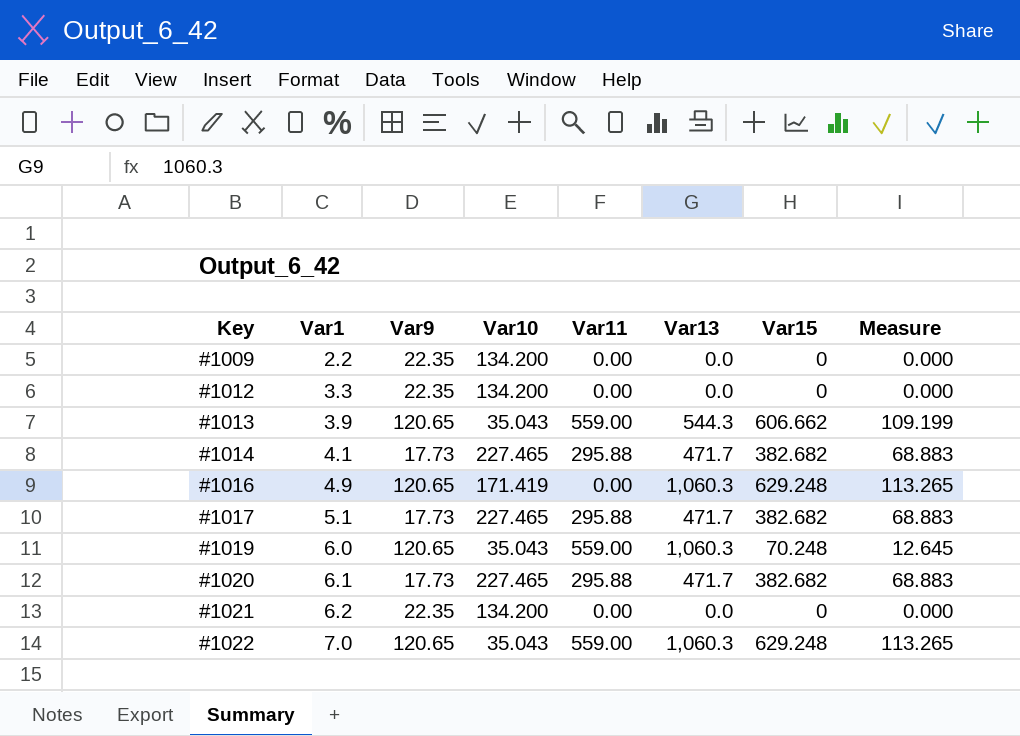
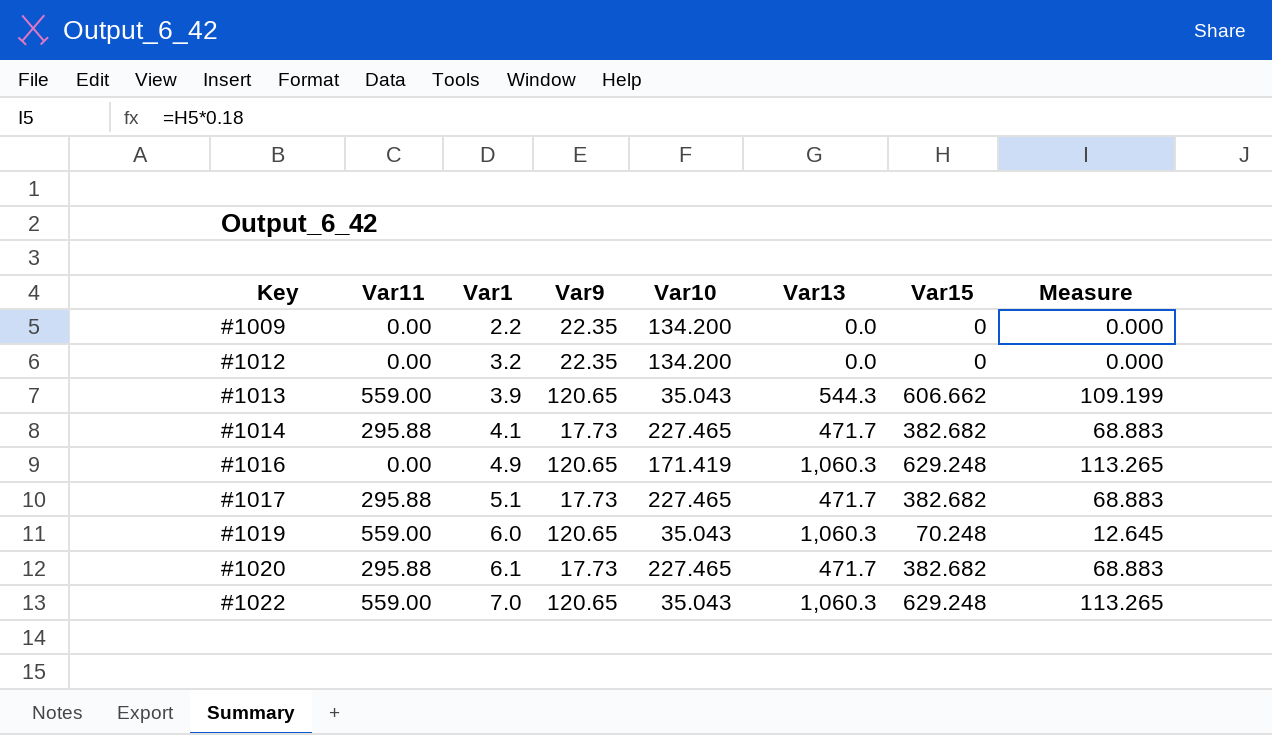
column Var11 | position: 5 -> 2
row #1021: 6.2 | 22.35 | 134.200 | 0.00 | 0.0 | 0 | 0.000 -> none
#1012 | Var1: 3.3 -> 3.2

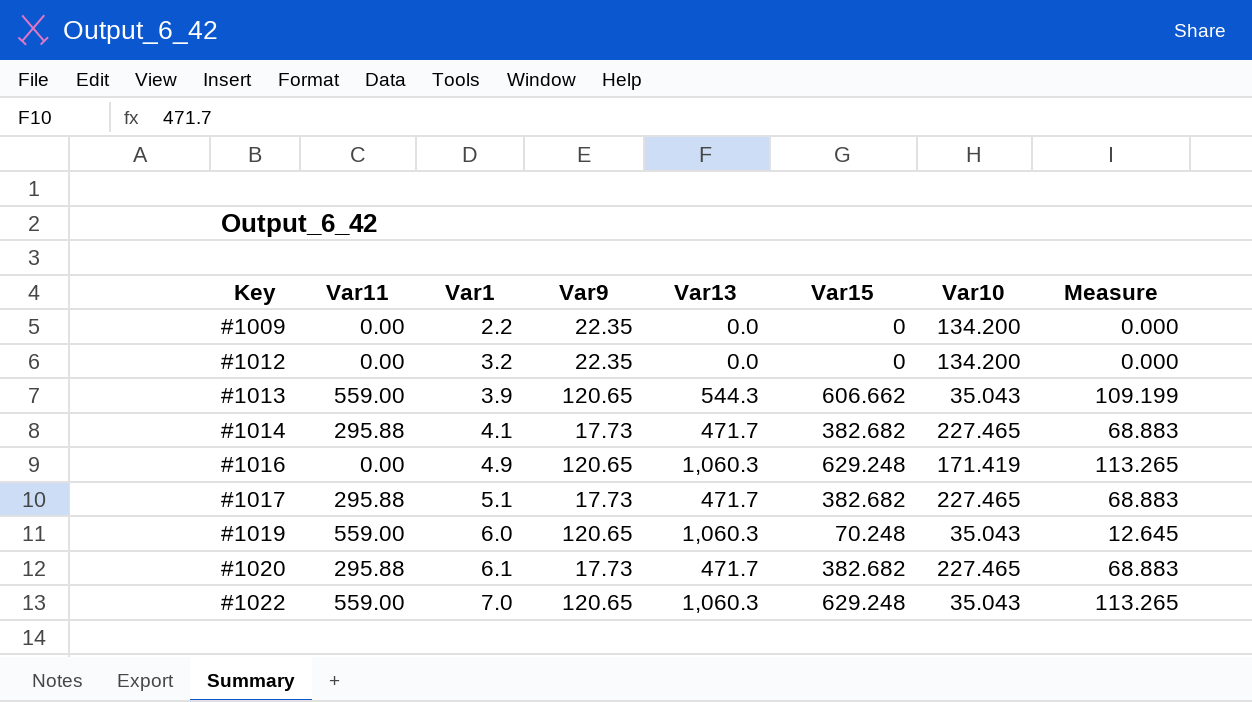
column Var10 | position: 5 -> 7

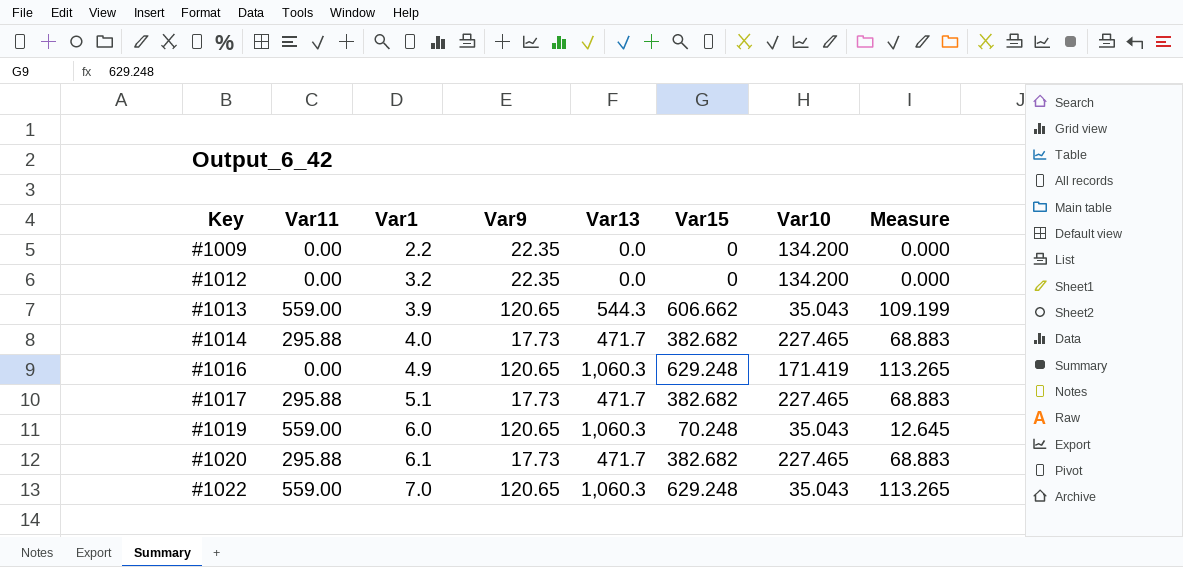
#1014 | Var1: 4.1 -> 4.0

